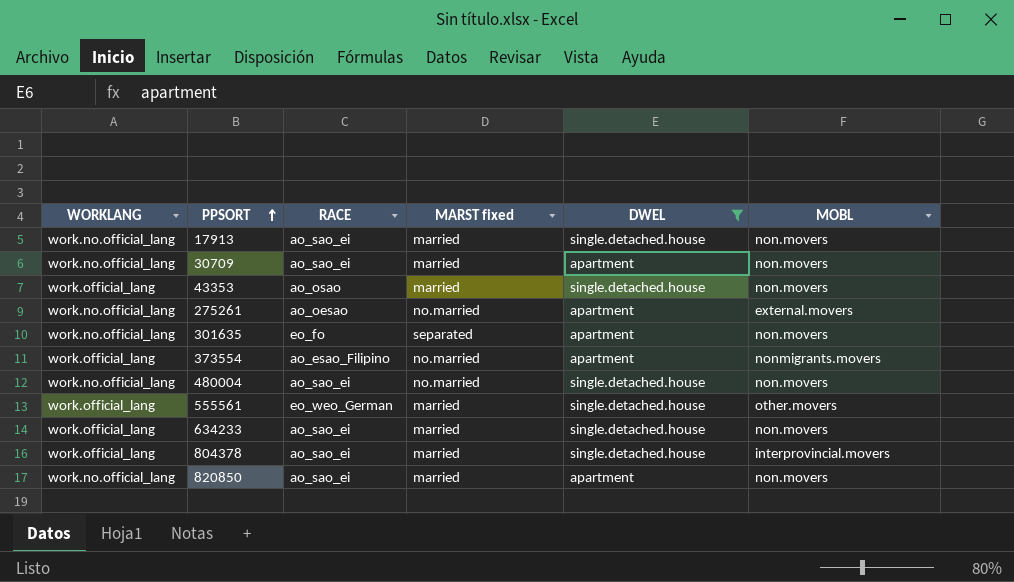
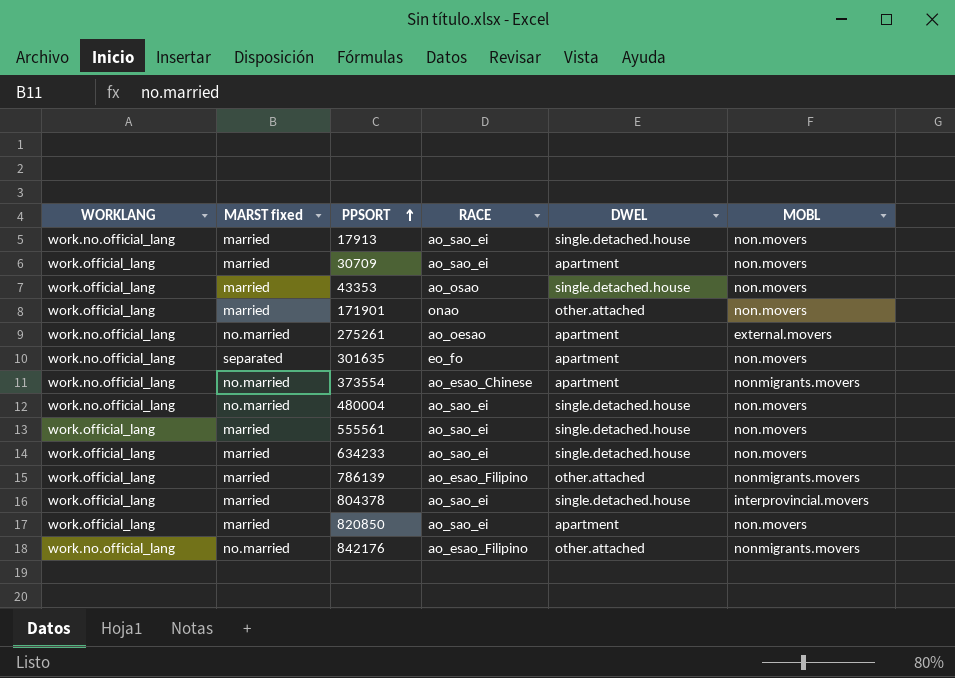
filter: DWEL != other.attached -> none
column MARST fixed | position: 4 -> 2
30709 | WORKLANG: work.no.official_lang -> work.official_lang
373554 | WORKLANG: work.official_lang -> work.no.official_lang
373554 | RACE: ao_esao_Filipino -> ao_esao_Chinese
555561 | RACE: eo_weo_German -> ao_sao_ei
555561 | MOBL: other.movers -> non.movers
820850 | WORKLANG: work.no.official_lang -> work.official_lang

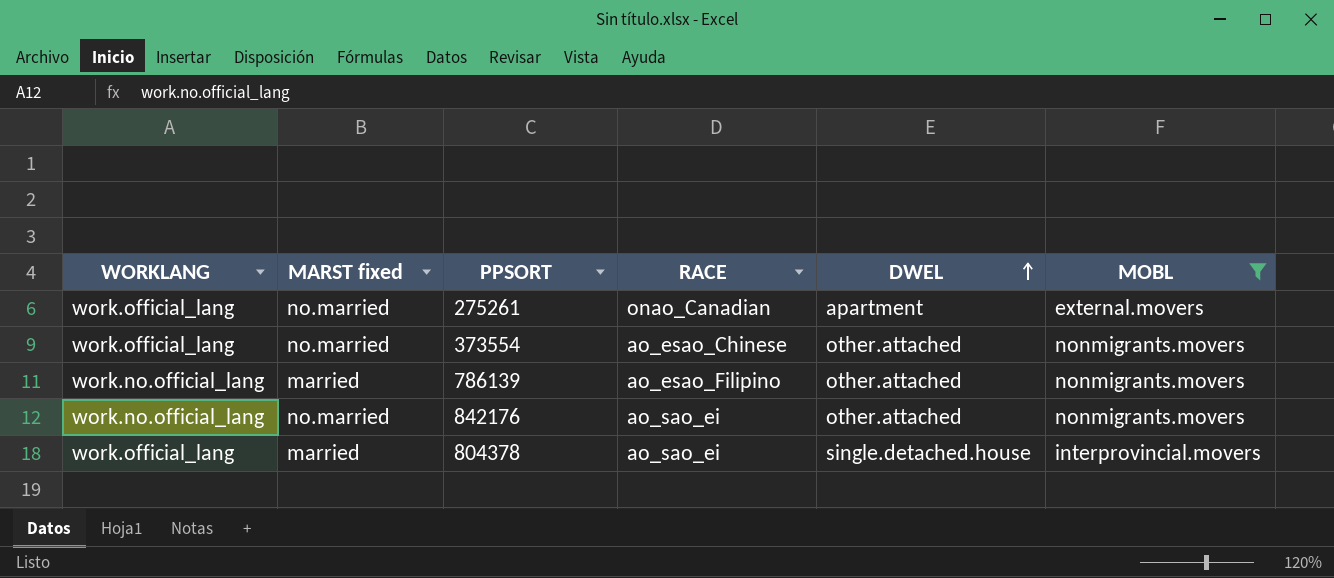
filter: none -> MOBL != non.movers
row order: PPSORT ascending -> DWEL ascending
275261 | WORKLANG: work.no.official_lang -> work.official_lang
275261 | RACE: ao_oesao -> onao_Canadian
373554 | WORKLANG: work.no.official_lang -> work.official_lang
373554 | DWEL: apartment -> other.attached
786139 | WORKLANG: work.official_lang -> work.no.official_lang
842176 | RACE: ao_esao_Filipino -> ao_sao_ei

